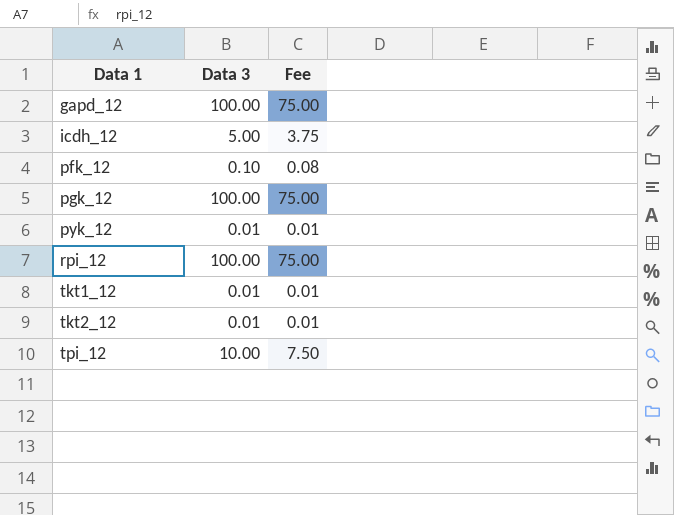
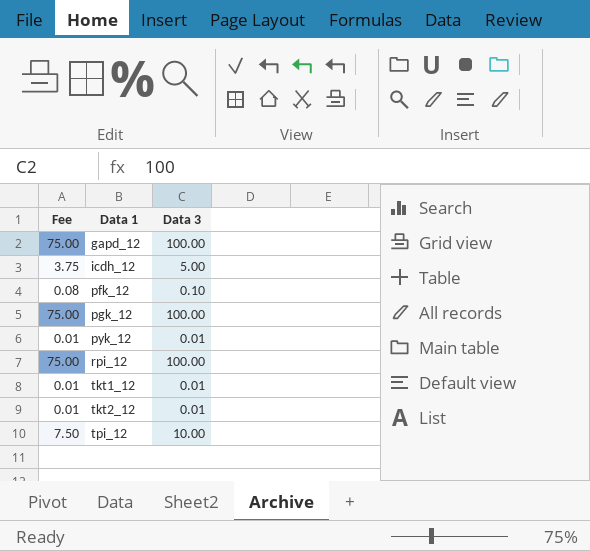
column Fee | position: 3 -> 1

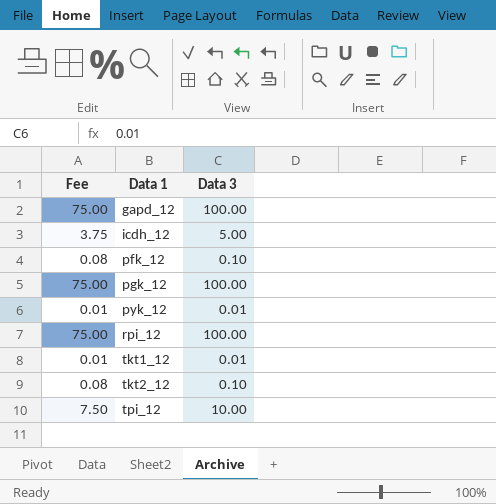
tkt2_12 | Fee: 0.01 -> 0.08
tkt2_12 | Data 3: 0.01 -> 0.10

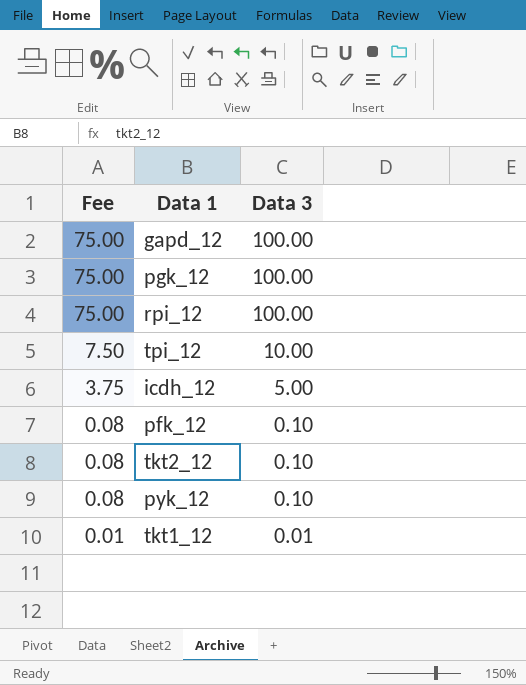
row order: Data 1 ascending -> Fee descending
pyk_12 | Fee: 0.01 -> 0.08
pyk_12 | Data 3: 0.01 -> 0.10

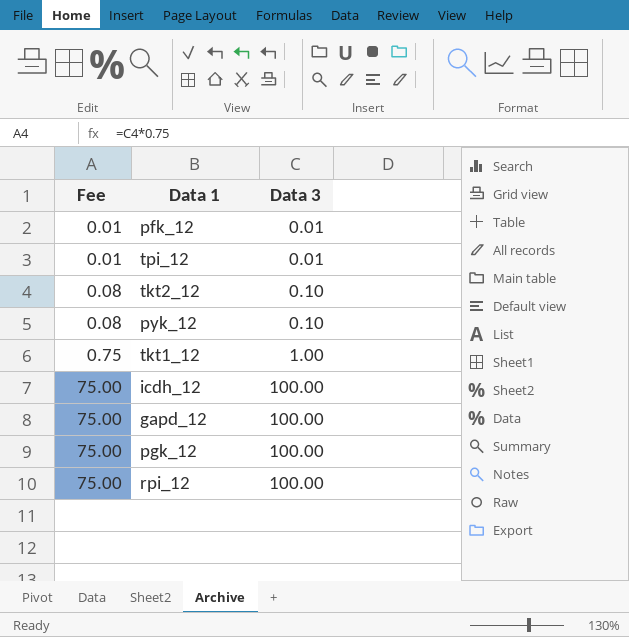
row order: Fee descending -> Fee ascending
pfk_12 | Fee: 0.08 -> 0.01
pfk_12 | Data 3: 0.10 -> 0.01
tpi_12 | Fee: 7.50 -> 0.01
tpi_12 | Data 3: 10.00 -> 0.01
tkt1_12 | Fee: 0.01 -> 0.75
tkt1_12 | Data 3: 0.01 -> 1.00
icdh_12 | Fee: 3.75 -> 75.00
icdh_12 | Data 3: 5.00 -> 100.00

